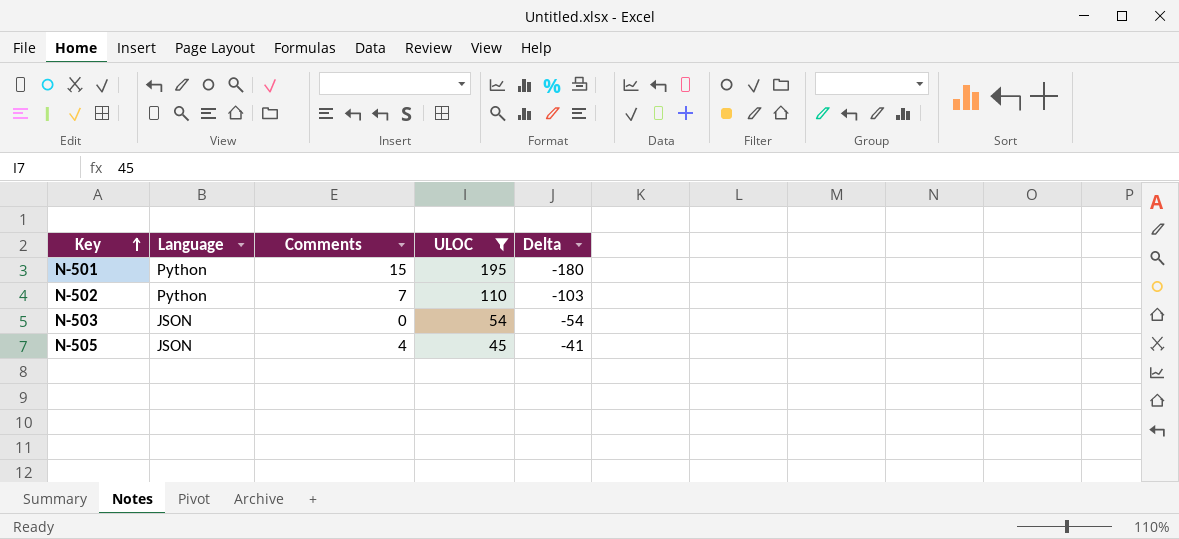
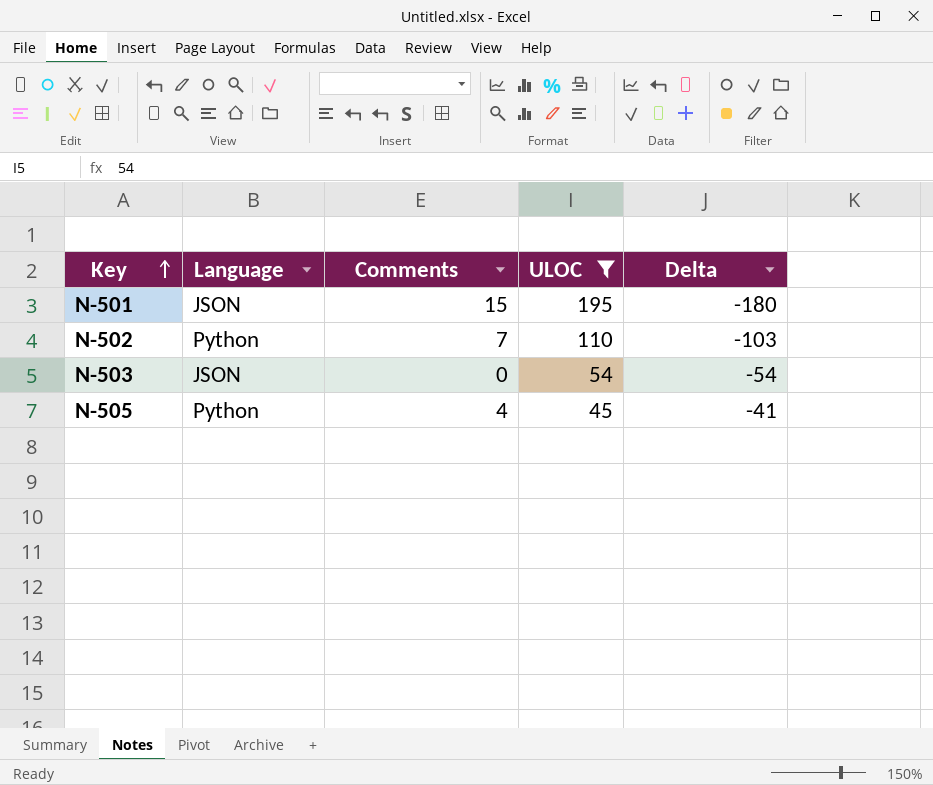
N-501 | Language: Python -> JSON
N-505 | Language: JSON -> Python

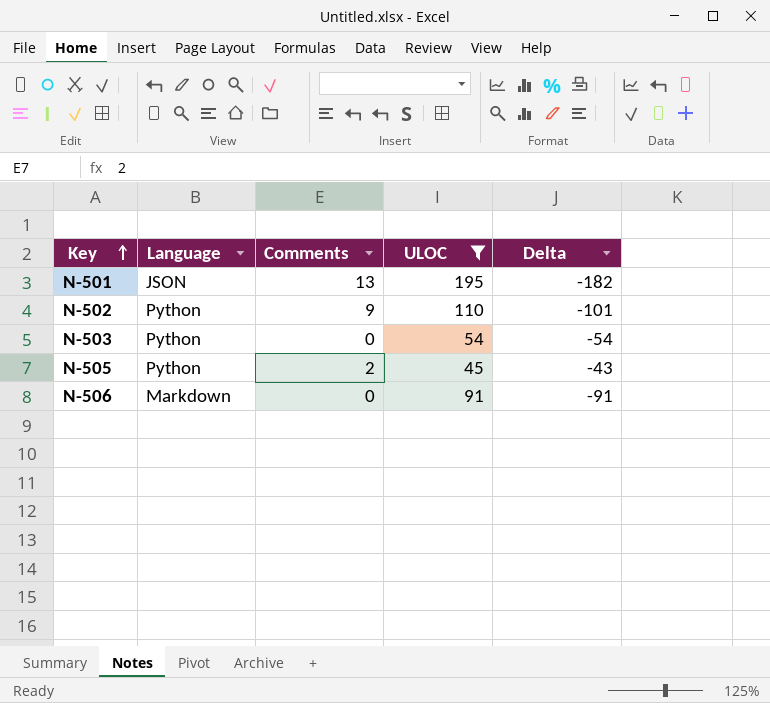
N-501 | Comments: 15 -> 13
N-501 | Delta: -180 -> -182
N-502 | Comments: 7 -> 9
N-502 | Delta: -103 -> -101
N-503 | Language: JSON -> Python
N-505 | Comments: 4 -> 2
N-505 | Delta: -41 -> -43
row N-506: none -> Markdown | 0 | 91 | -91

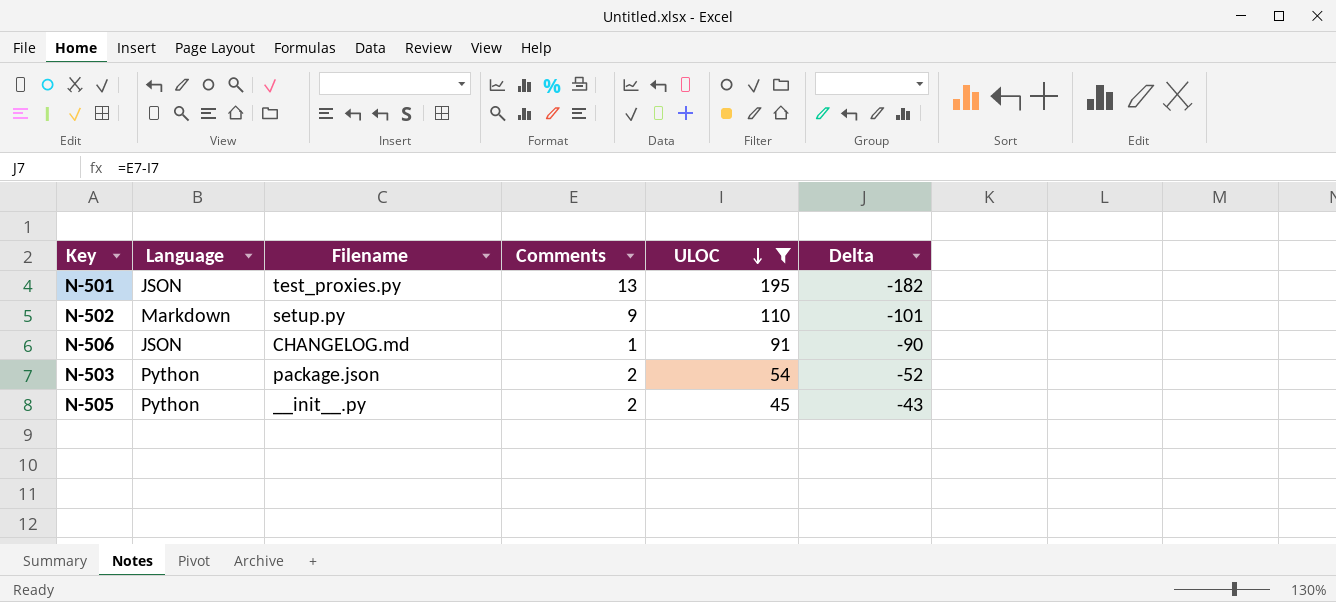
row order: Key ascending -> ULOC descending
column Filename | position: none -> 3
N-502 | Language: Python -> Markdown
N-506 | Language: Markdown -> JSON
N-506 | Comments: 0 -> 1
N-506 | Delta: -91 -> -90
N-503 | Comments: 0 -> 2
N-503 | Delta: -54 -> -52

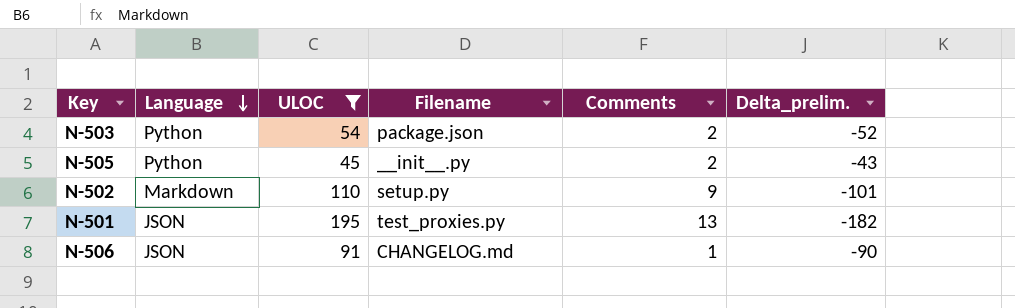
row order: ULOC descending -> Language descending
column ULOC | position: 5 -> 3
column name: Delta -> Delta_prelim.

